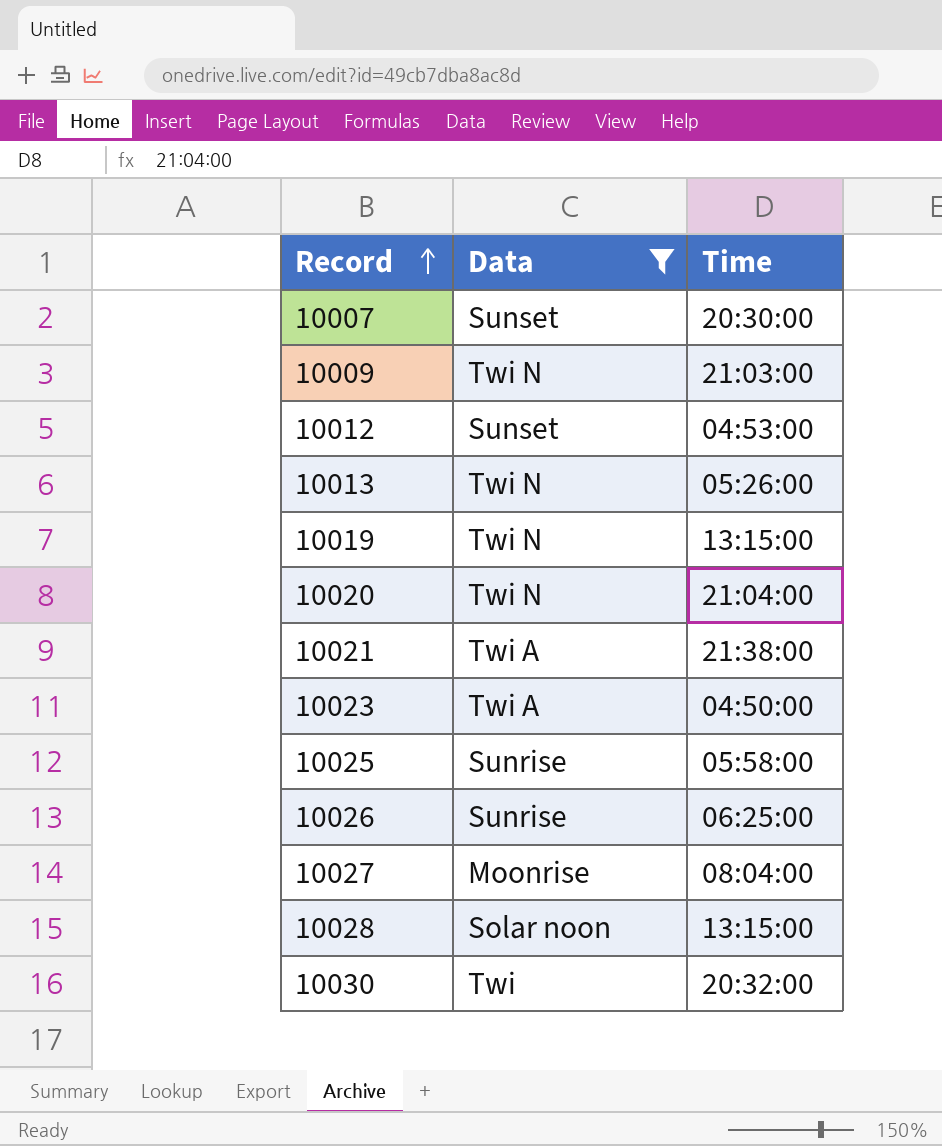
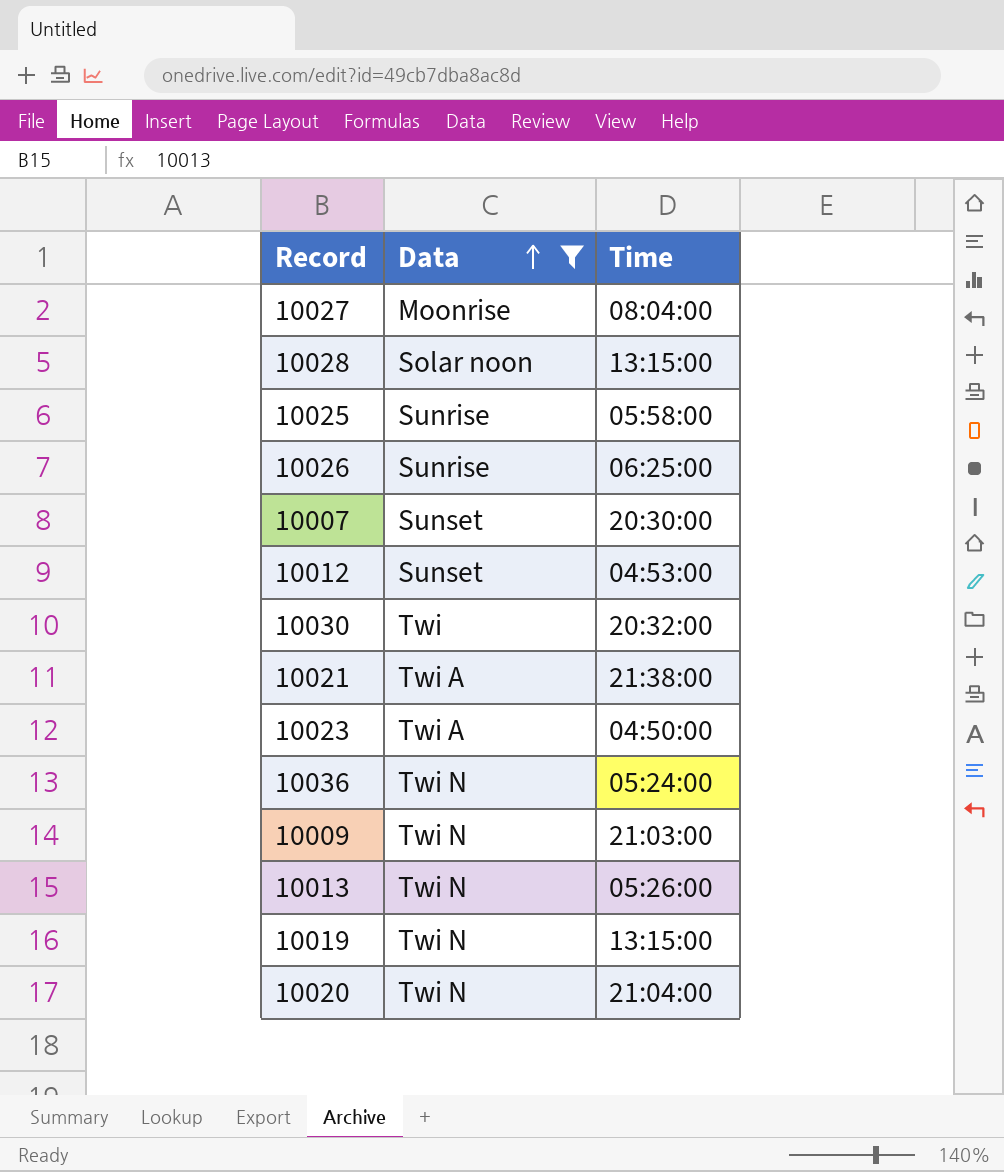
row order: Record ascending -> Data ascending
row 10036: none -> Twi N | 05:24:00

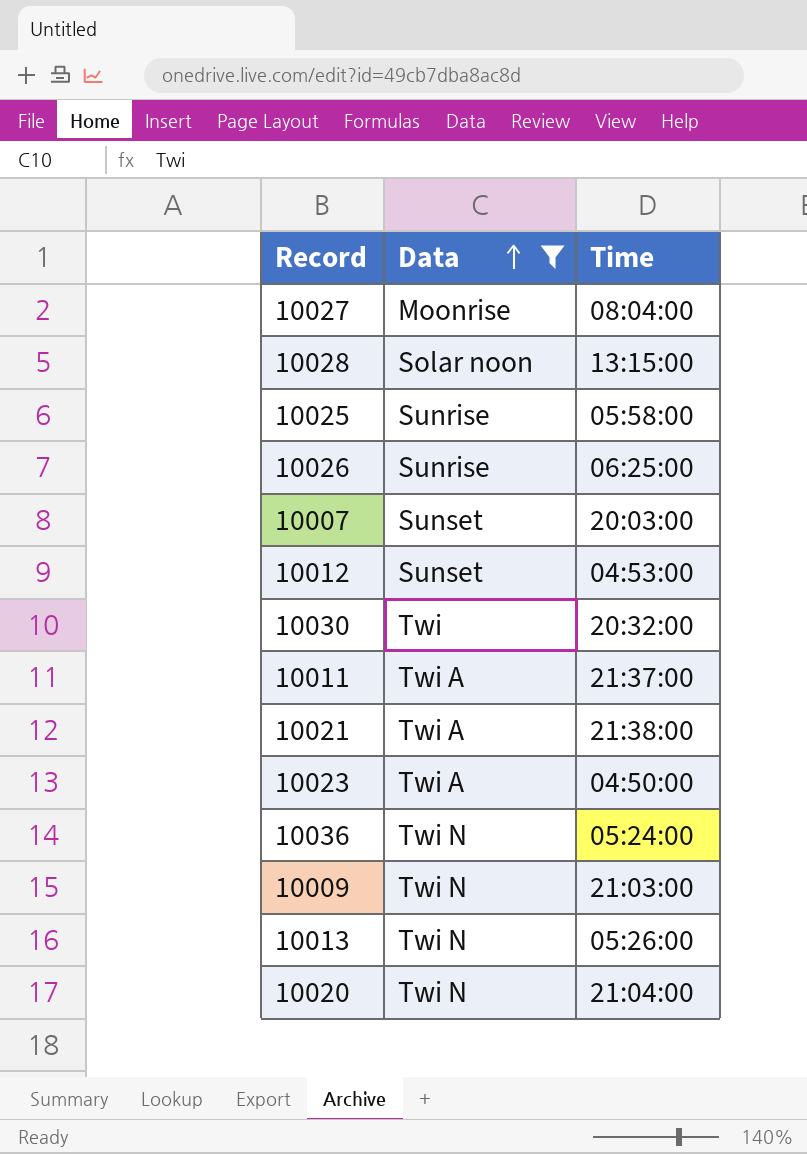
row 10019: Twi N | 13:15:00 -> none
10007 | Time: 20:30:00 -> 20:03:00
row 10011: none -> Twi A | 21:37:00

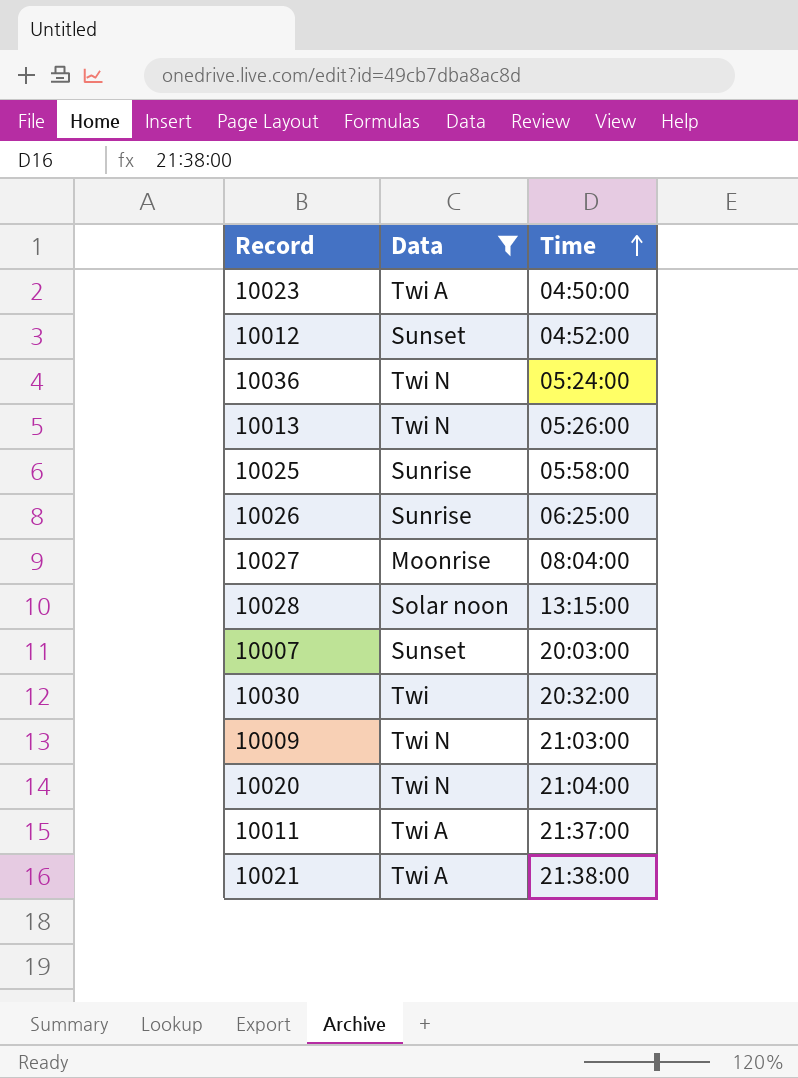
row order: Data ascending -> Time ascending
10012 | Time: 04:53:00 -> 04:52:00

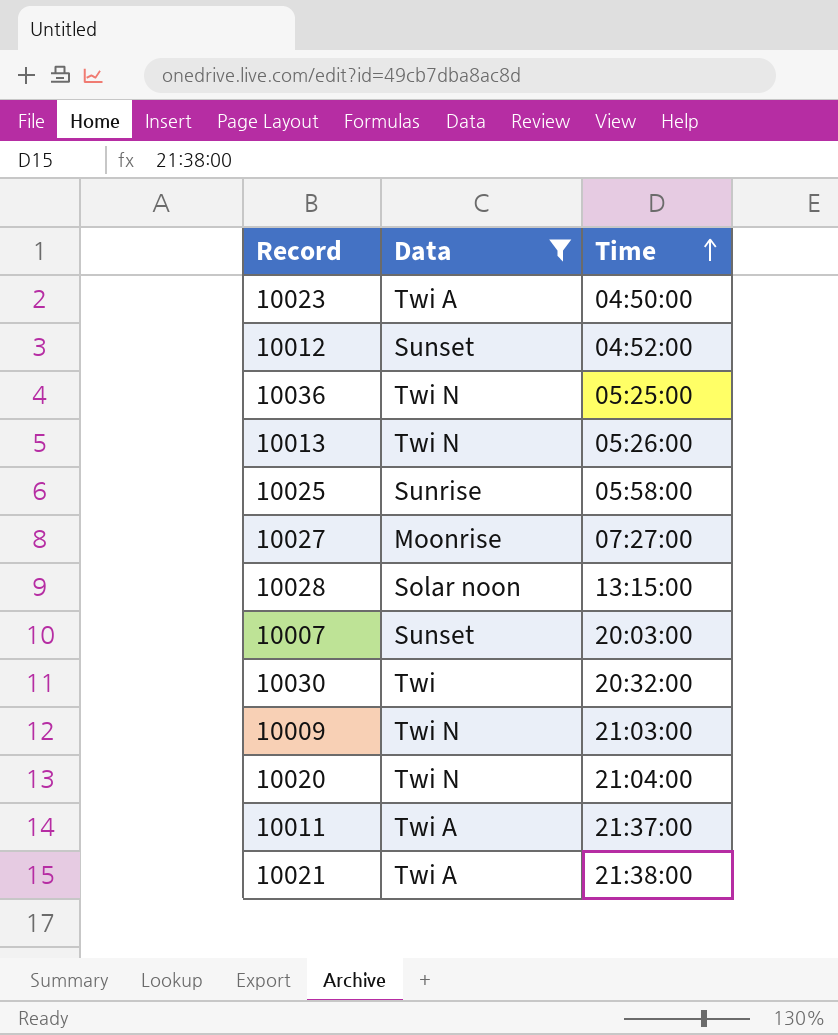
row 10026: Sunrise | 06:25:00 -> none
10036 | Time: 05:24:00 -> 05:25:00
10027 | Time: 08:04:00 -> 07:27:00

